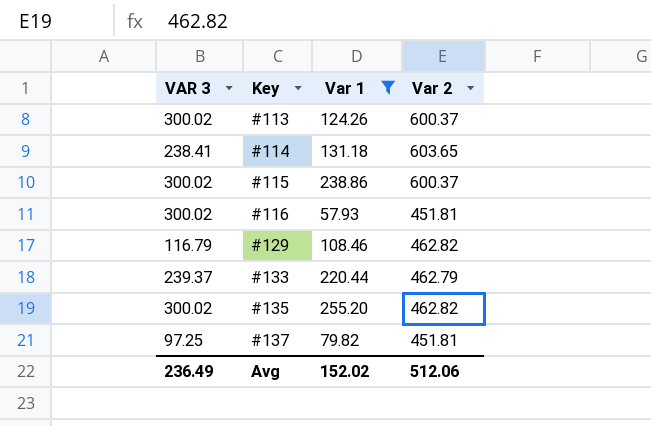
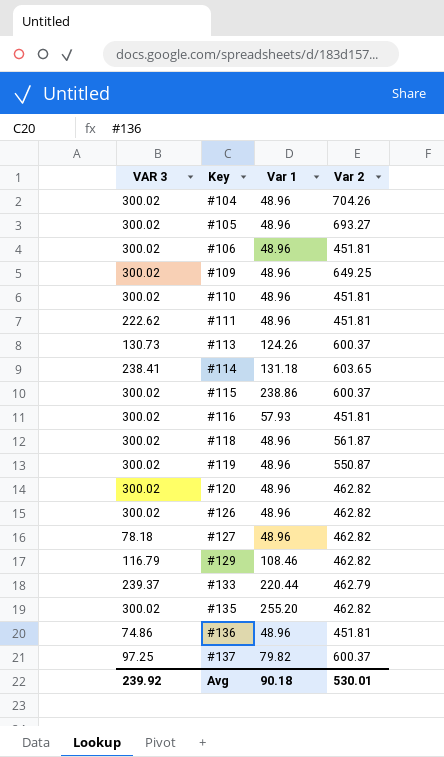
filter: Var 1 != 48.96 -> none
#113 | VAR 3: 300.02 -> 130.73
#137 | Var 2: 451.81 -> 600.37
Avg | VAR 3: 236.49 -> 239.92
Avg | Var 1: 152.02 -> 90.18
Avg | Var 2: 512.06 -> 530.01

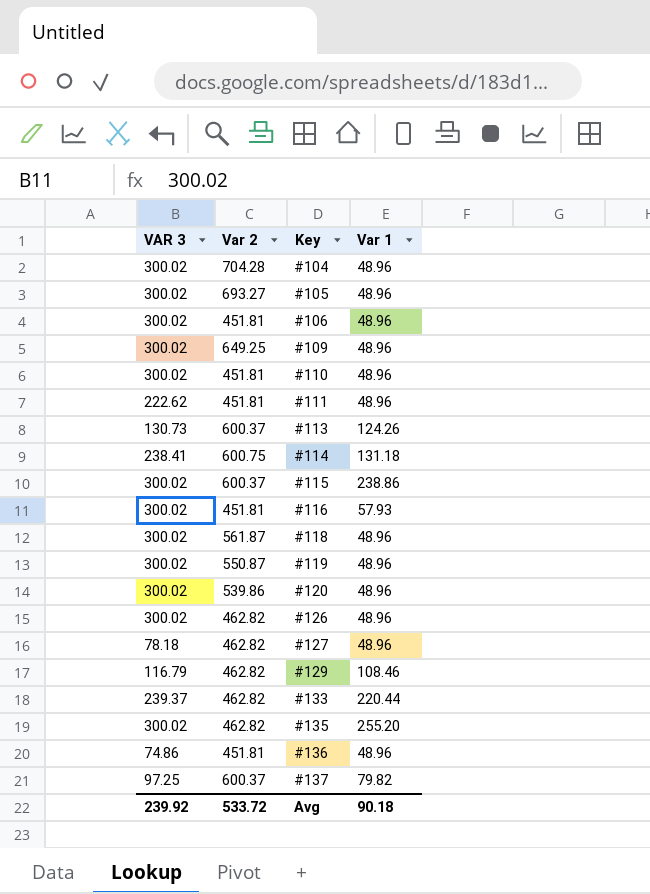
column Var 2 | position: 4 -> 2
#104 | Var 2: 704.26 -> 704.28
#114 | Var 2: 603.65 -> 600.75
#120 | Var 2: 462.82 -> 539.86
#133 | Var 2: 462.79 -> 462.82
Avg | Var 2: 530.01 -> 533.72

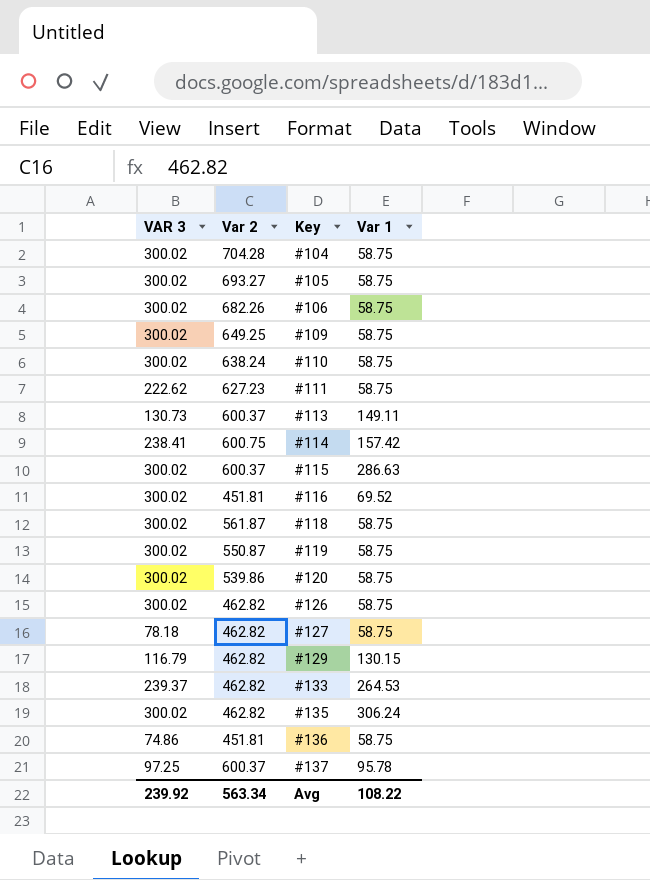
#104 | Var 1: 48.96 -> 58.75
#105 | Var 1: 48.96 -> 58.75
#106 | Var 2: 451.81 -> 682.26
#106 | Var 1: 48.96 -> 58.75
#109 | Var 1: 48.96 -> 58.75
#110 | Var 2: 451.81 -> 638.24
#110 | Var 1: 48.96 -> 58.75
#111 | Var 2: 451.81 -> 627.23
#111 | Var 1: 48.96 -> 58.75
#113 | Var 1: 124.26 -> 149.11
#114 | Var 1: 131.18 -> 157.42
#115 | Var 1: 238.86 -> 286.63
#116 | Var 1: 57.93 -> 69.52
#118 | Var 1: 48.96 -> 58.75
#119 | Var 1: 48.96 -> 58.75
#120 | Var 1: 48.96 -> 58.75
#126 | Var 1: 48.96 -> 58.75
#127 | Var 1: 48.96 -> 58.75
#129 | Var 1: 108.46 -> 130.15
#133 | Var 1: 220.44 -> 264.53
#135 | Var 1: 255.20 -> 306.24
#136 | Var 1: 48.96 -> 58.75
#137 | Var 1: 79.82 -> 95.78
Avg | Var 2: 533.72 -> 563.34
Avg | Var 1: 90.18 -> 108.22

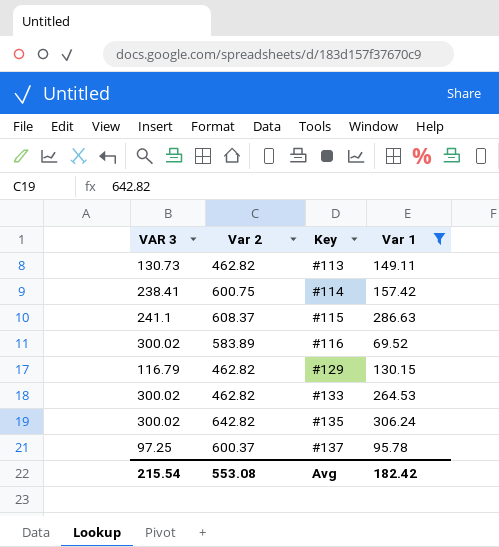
filter: none -> Var 1 != 58.75
#113 | Var 2: 600.37 -> 462.82
#115 | VAR 3: 300.02 -> 241.1
#115 | Var 2: 600.37 -> 608.37
#116 | Var 2: 451.81 -> 583.89
#133 | VAR 3: 239.37 -> 300.02
#135 | Var 2: 462.82 -> 642.82
Avg | VAR 3: 239.92 -> 215.54
Avg | Var 2: 563.34 -> 553.08
Avg | Var 1: 108.22 -> 182.42

